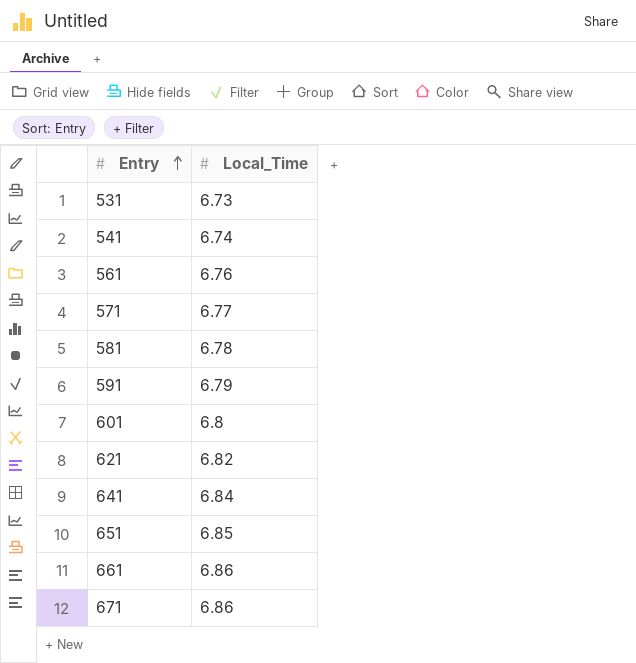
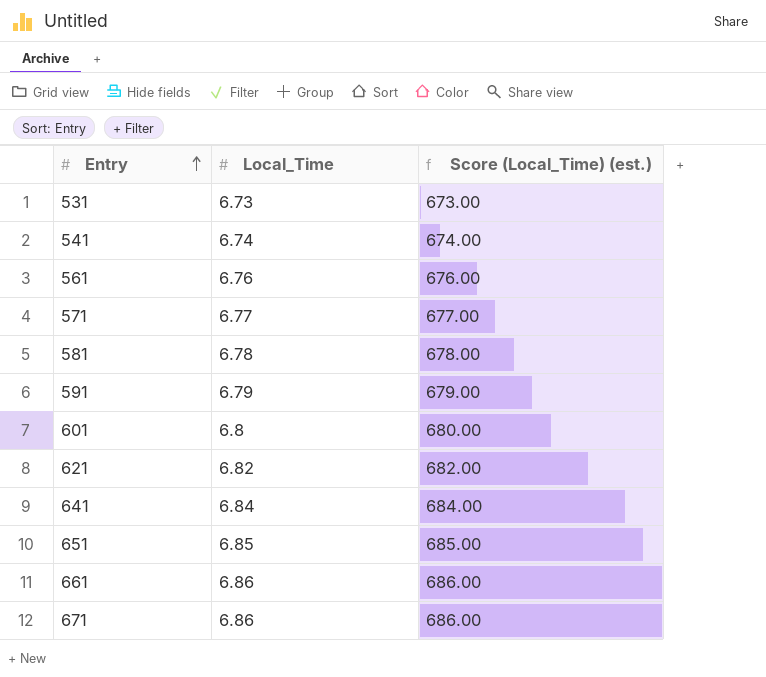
column Score (Local_Time) (est.) | formula: none -> [Local_Time] * 100

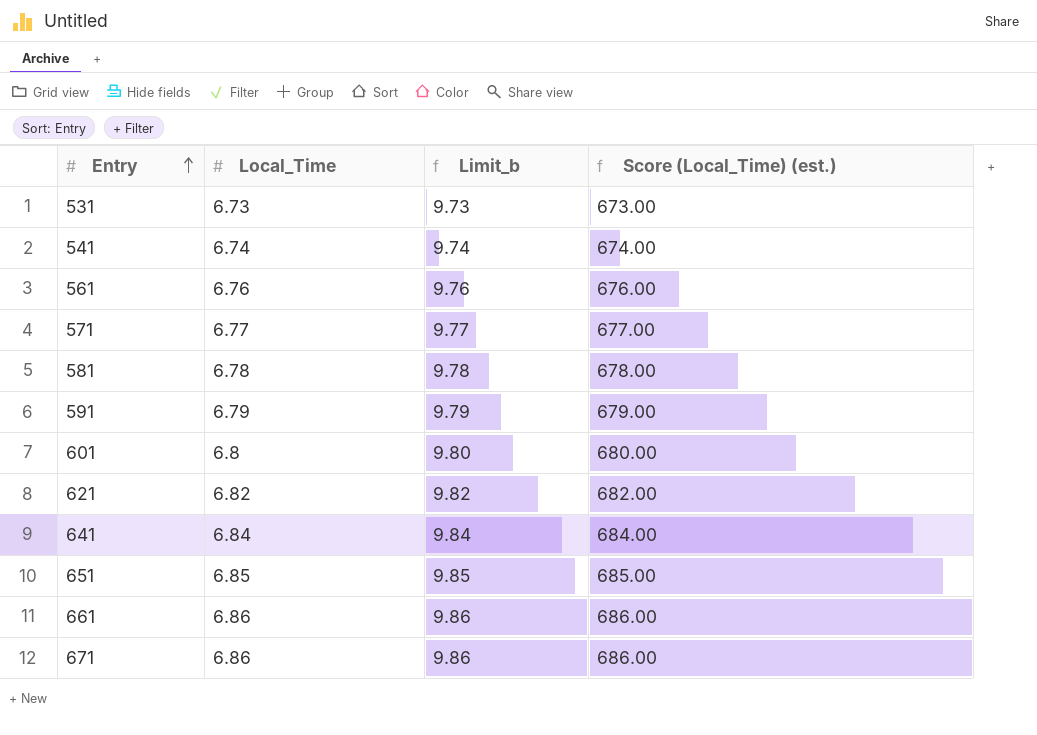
column Limit_b | formula: none -> [Local_Time] + 3

